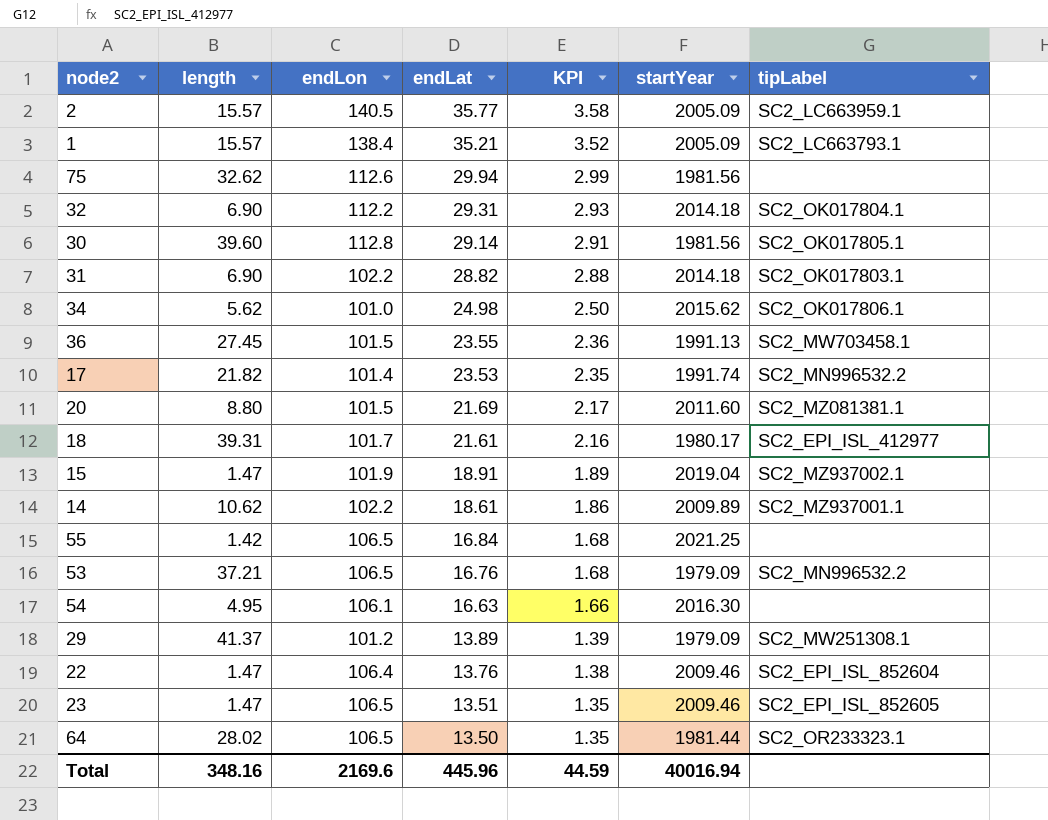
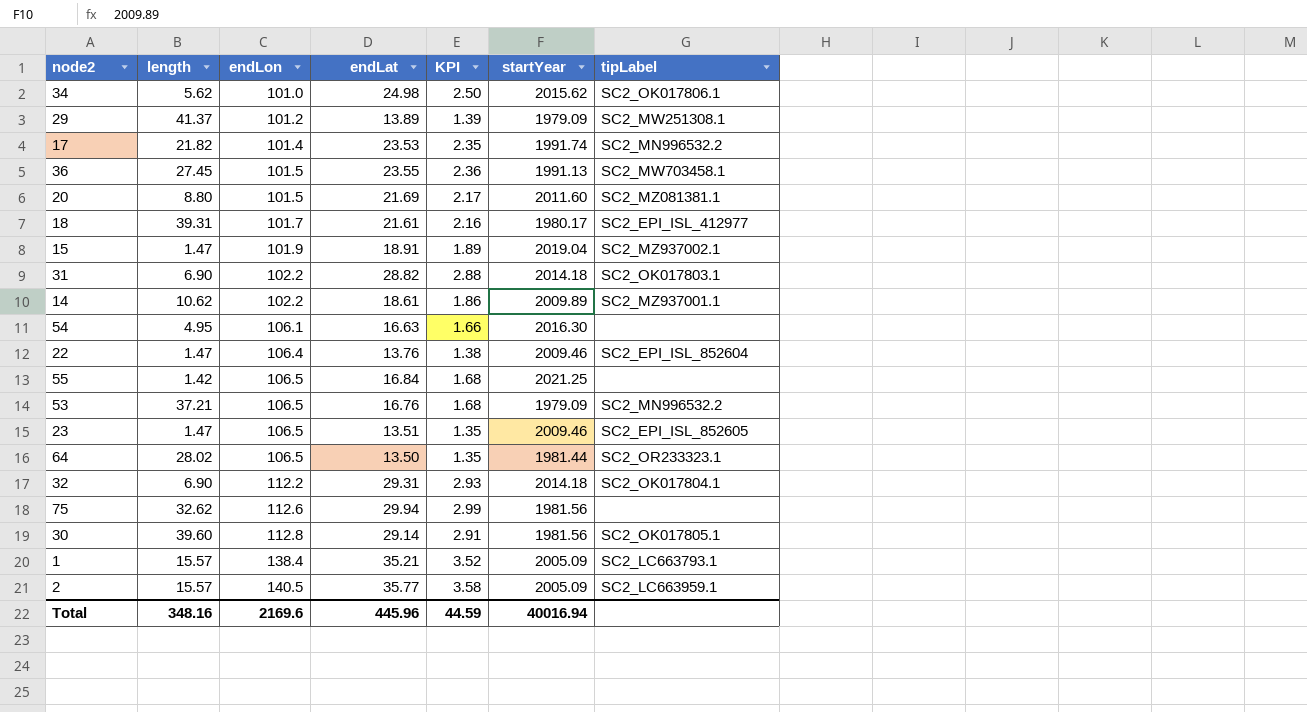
row order: endLat descending -> endLon ascending

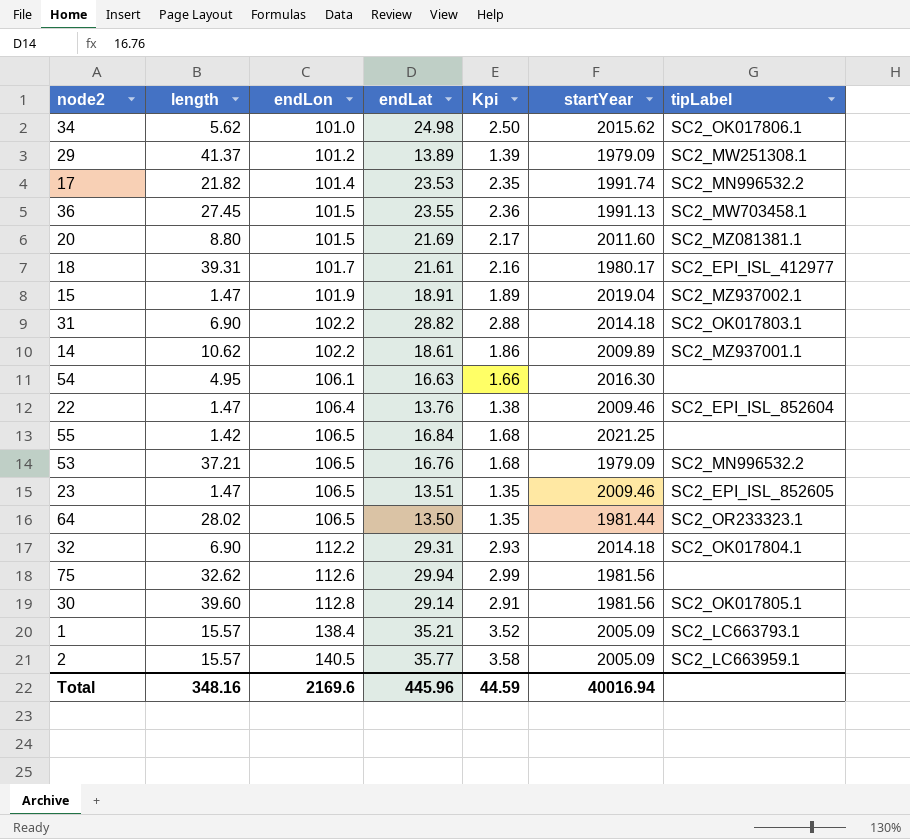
column name: KPI -> Kpi

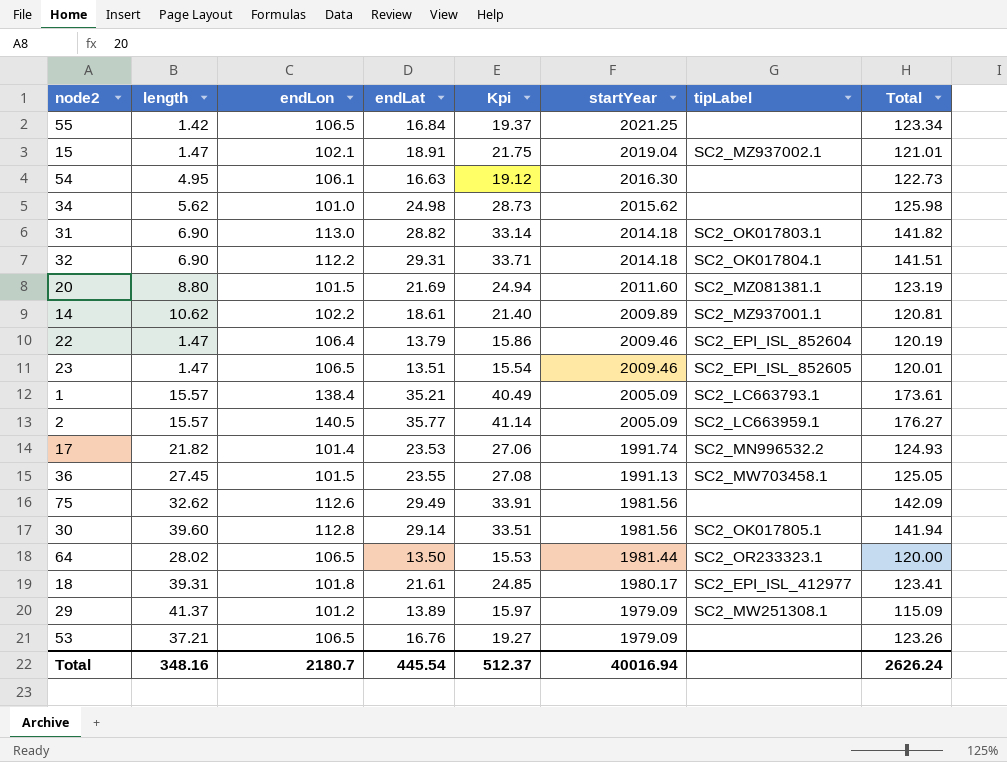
row order: endLon ascending -> startYear descending
column Kpi | formula: [endLat] * 0.1 -> [endLat] * 1.15
column Total | formula: none -> [endLon] + [endLat]
15 | endLon: 101.9 -> 102.1
34 | tipLabel: SC2_OK017806.1 -> none
31 | endLon: 102.2 -> 113.0
22 | endLat: 13.76 -> 13.79
75 | endLat: 29.94 -> 29.49
18 | endLon: 101.7 -> 101.8
53 | tipLabel: SC2_MN996532.2 -> none
Total | endLon: 2169.6 -> 2180.7
Total | endLat: 445.96 -> 445.54
Total | Kpi: 44.59 -> 512.37

